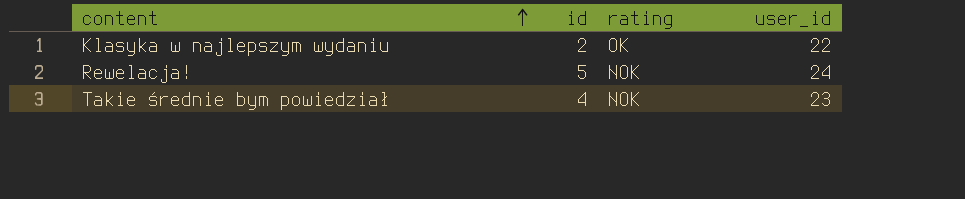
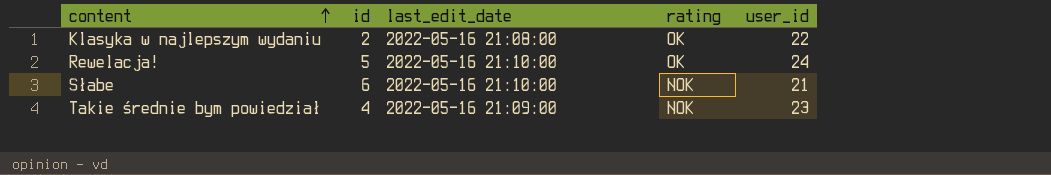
column last_edit_date | position: none -> 3
Rewelacja! | rating: NOK -> OK
row Słabe: none -> 6 | 2022-05-16 21:10:00 | NOK | 21

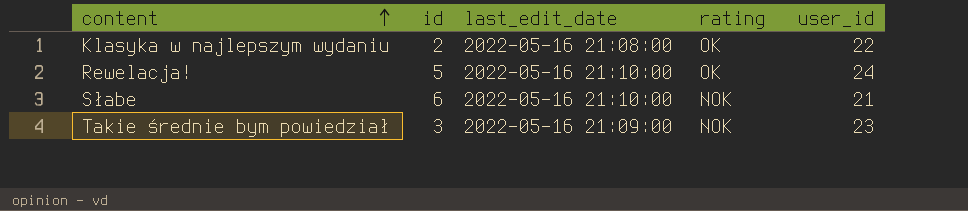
Takie średnie bym powiedział | id: 4 -> 3

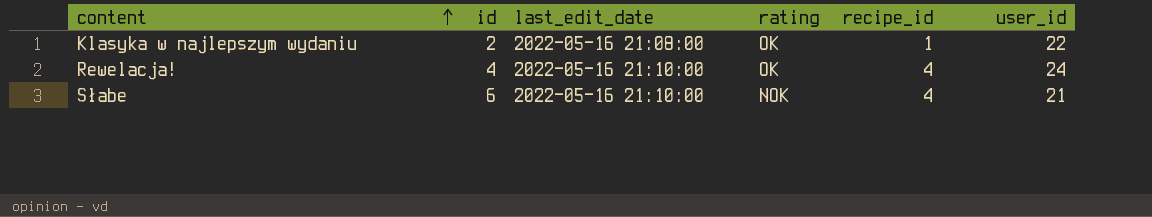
column recipe_id | position: none -> 5
row Takie średnie bym powiedział: 3 | 2022-05-16 21:09:00 | NOK | 23 -> none
Rewelacja! | id: 5 -> 4

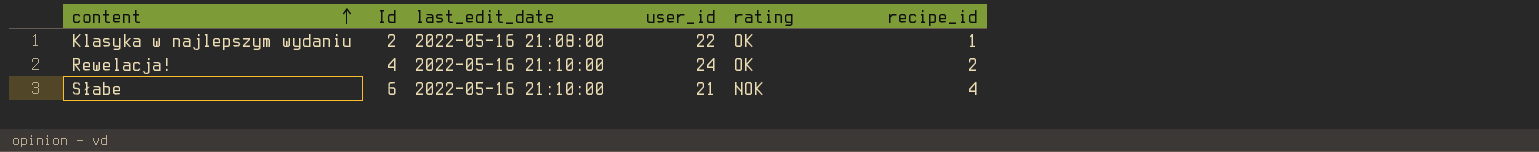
column name: id -> Id
column user_id | position: 6 -> 4
Rewelacja! | recipe_id: 4 -> 2

